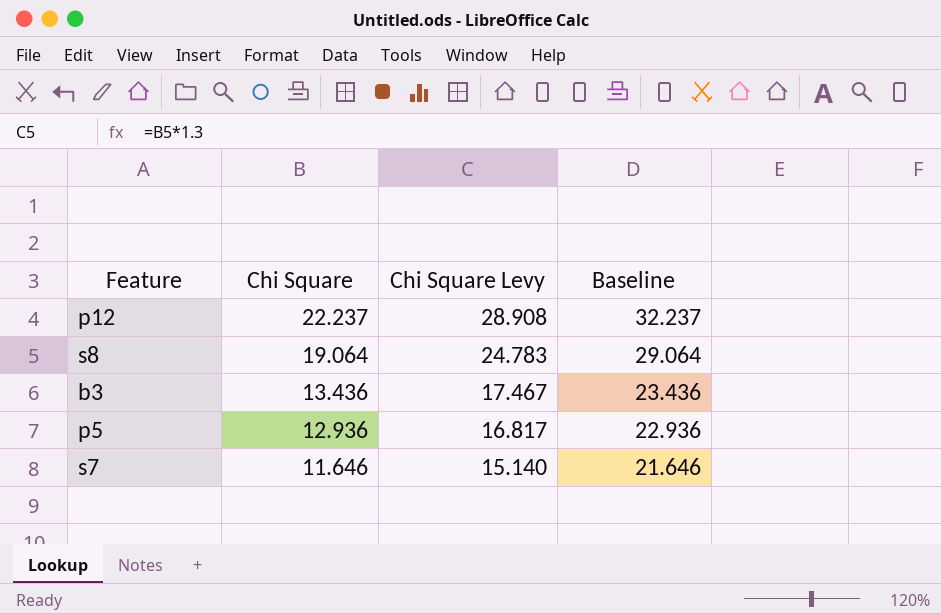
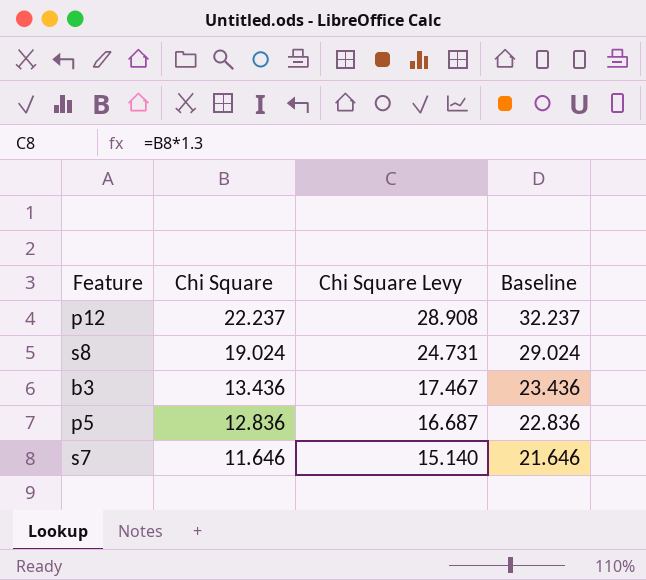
s8 | Chi Square: 19.064 -> 19.024
s8 | Chi Square Levy: 24.783 -> 24.731
s8 | Baseline: 29.064 -> 29.024
p5 | Chi Square: 12.936 -> 12.836
p5 | Chi Square Levy: 16.817 -> 16.687
p5 | Baseline: 22.936 -> 22.836

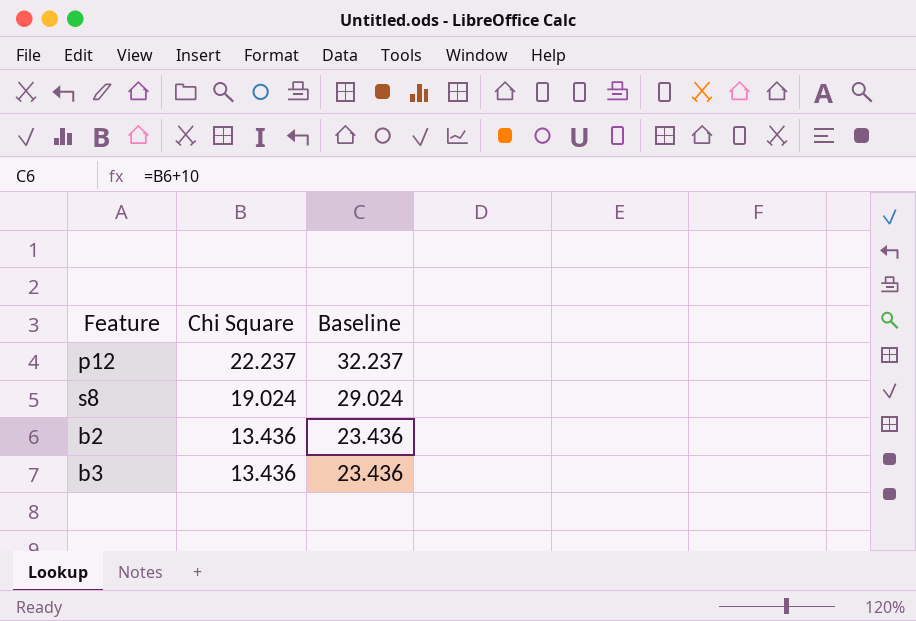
column Chi Square Levy | formula: [Chi Square] * 1.3 -> none
row p5: 12.836 | 16.687 | 22.836 -> none
row s7: 11.646 | 15.140 | 21.646 -> none
row b2: none -> 13.436 | 23.436

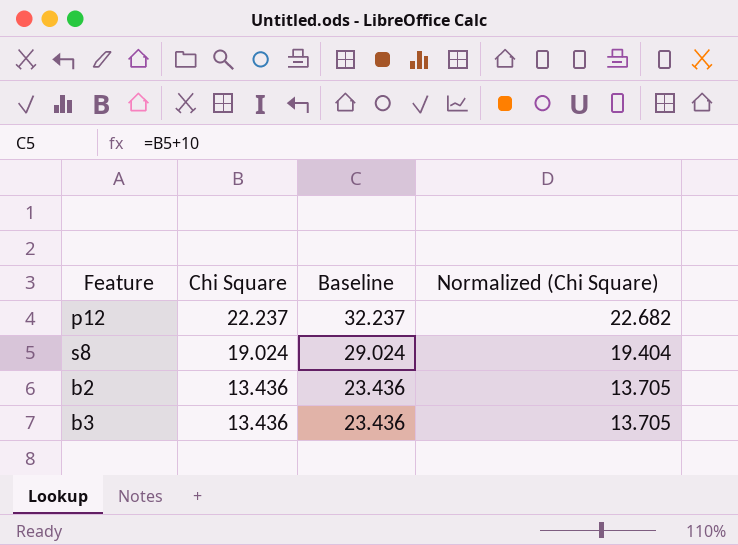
column Normalized (Chi Square) | formula: none -> [Chi Square] * 1.02

